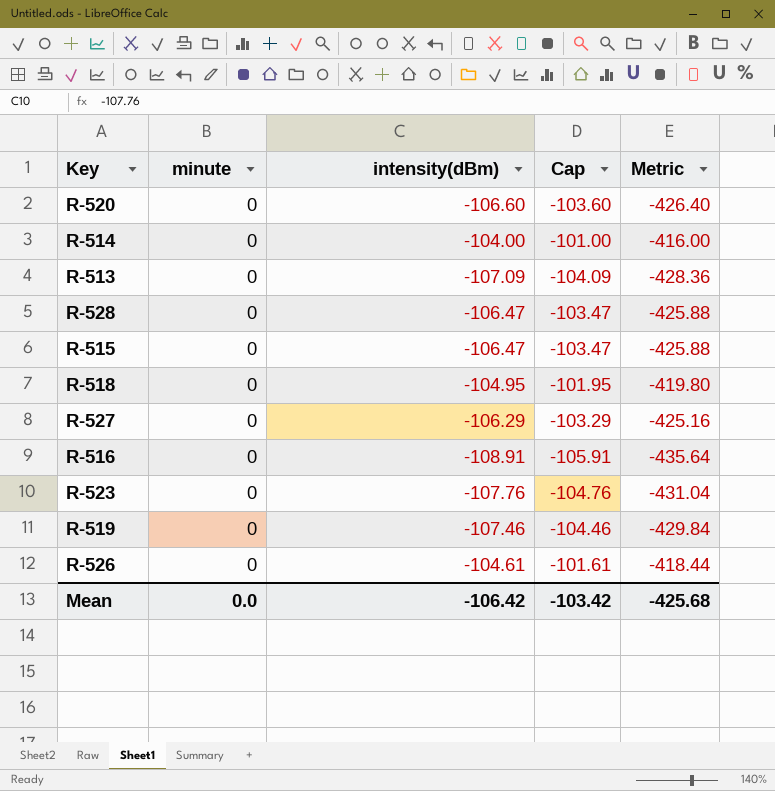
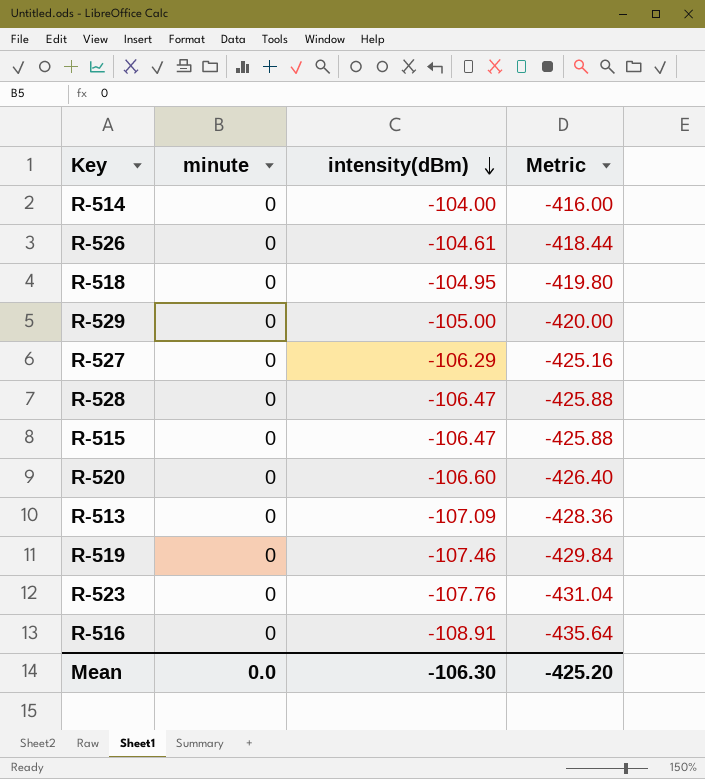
row order: none -> intensity(dBm) descending
column Cap | formula: [intensity(dBm)] + 3 -> none
row R-529: none -> 0 | -105.00 | -420.00
Mean | intensity(dBm): -106.42 -> -106.30
Mean | Metric: -425.68 -> -425.20

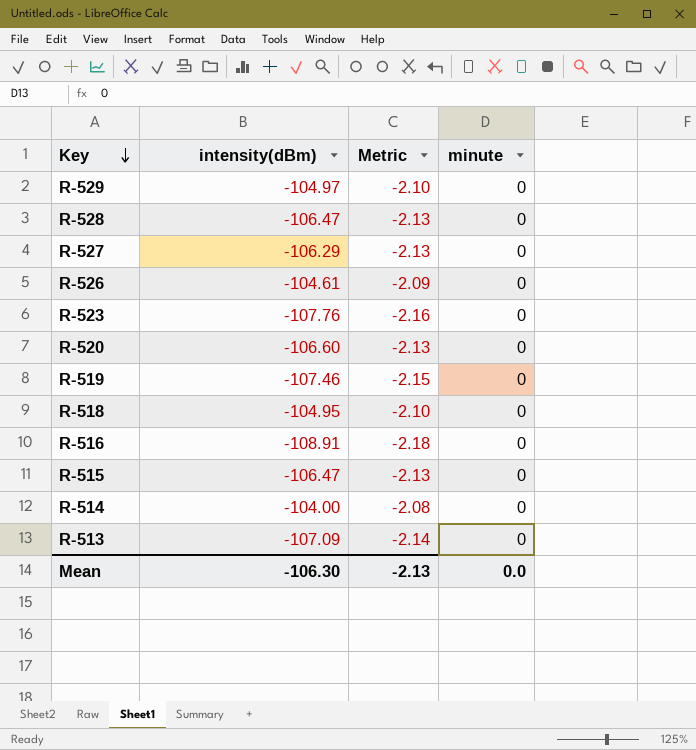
row order: intensity(dBm) descending -> Key descending
column Metric | formula: [intensity(dBm)] * 4 -> [intensity(dBm)] * 0.02
column minute | position: 2 -> 4
R-529 | intensity(dBm): -105.00 -> -104.97
Mean | Metric: -425.20 -> -2.13

